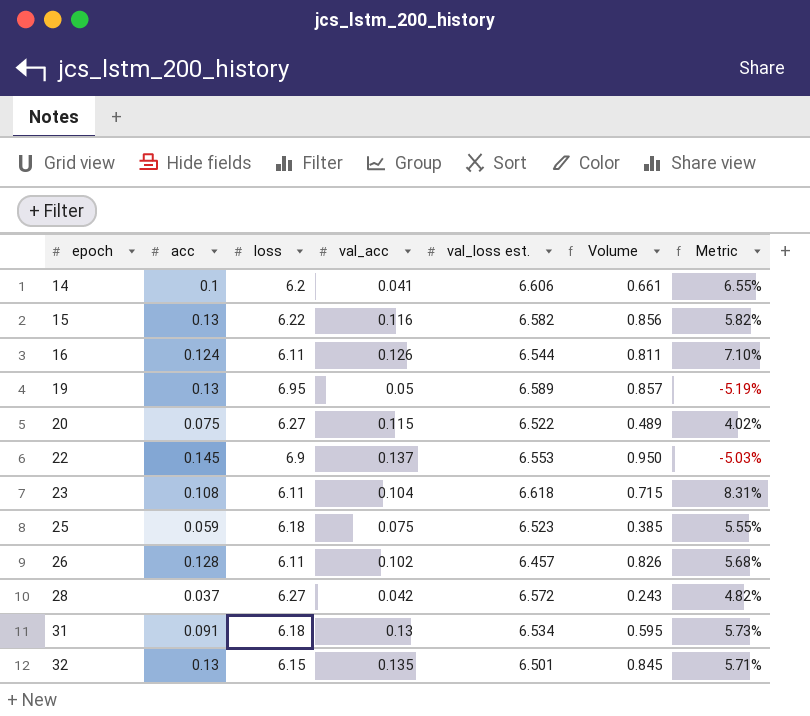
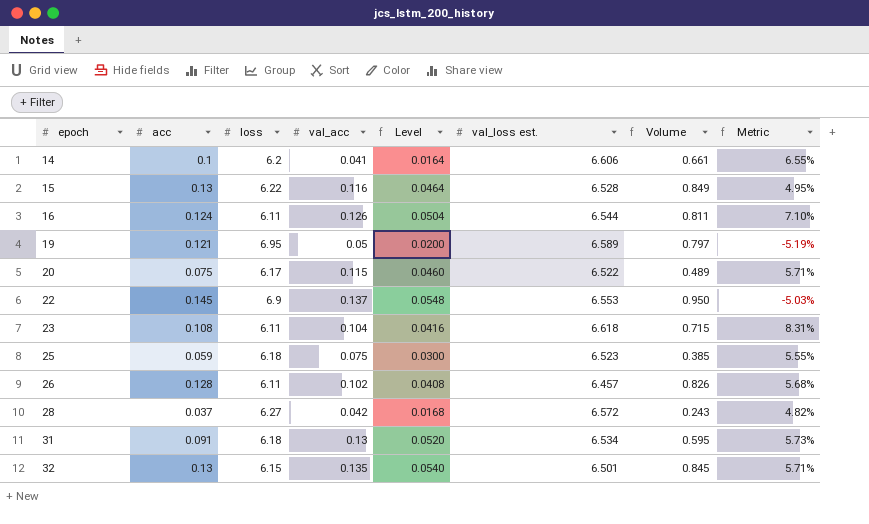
column Level | formula: none -> [val_acc] * 0.4
15 | val_loss est.: 6.582 -> 6.528
15 | Volume: 0.856 -> 0.849
15 | Metric: 5.82% -> 4.95%
19 | acc: 0.13 -> 0.121
19 | Volume: 0.857 -> 0.797
20 | loss: 6.27 -> 6.17
20 | Metric: 4.02% -> 5.71%

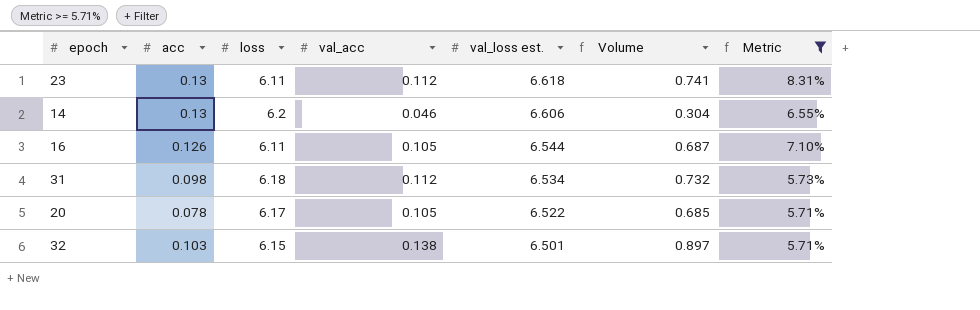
filter: none -> Metric >= 5.71%
row order: epoch ascending -> val_loss est. descending
column Level | formula: [val_acc] * 0.4 -> none
column Volume | formula: [acc] * [val_loss est.] -> [val_acc] * [val_loss est.]
23 | acc: 0.108 -> 0.13
23 | val_acc: 0.104 -> 0.112
14 | acc: 0.1 -> 0.13
14 | val_acc: 0.041 -> 0.046
16 | acc: 0.124 -> 0.126
16 | val_acc: 0.126 -> 0.105
31 | acc: 0.091 -> 0.098
31 | val_acc: 0.13 -> 0.112
20 | acc: 0.075 -> 0.078
20 | val_acc: 0.115 -> 0.105
32 | acc: 0.13 -> 0.103
32 | val_acc: 0.135 -> 0.138

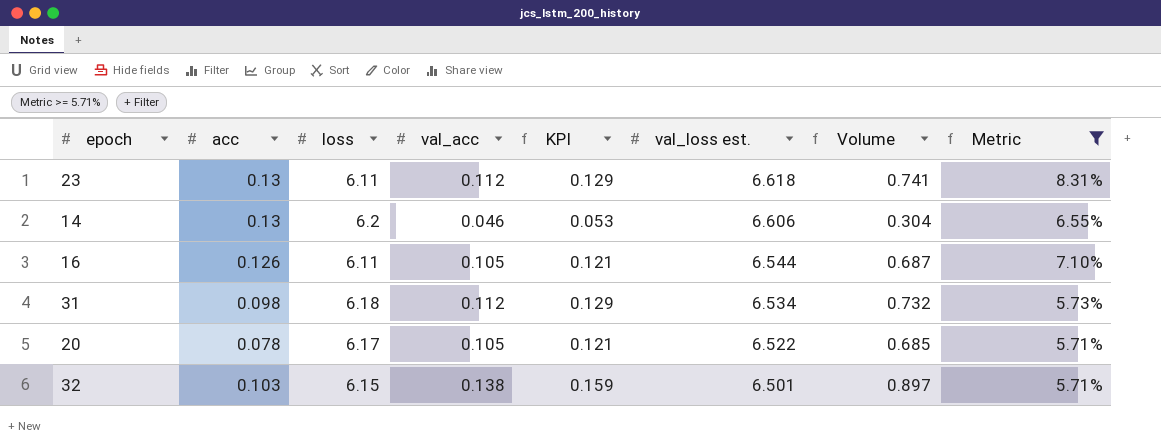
column KPI | formula: none -> [val_acc] * 1.15

